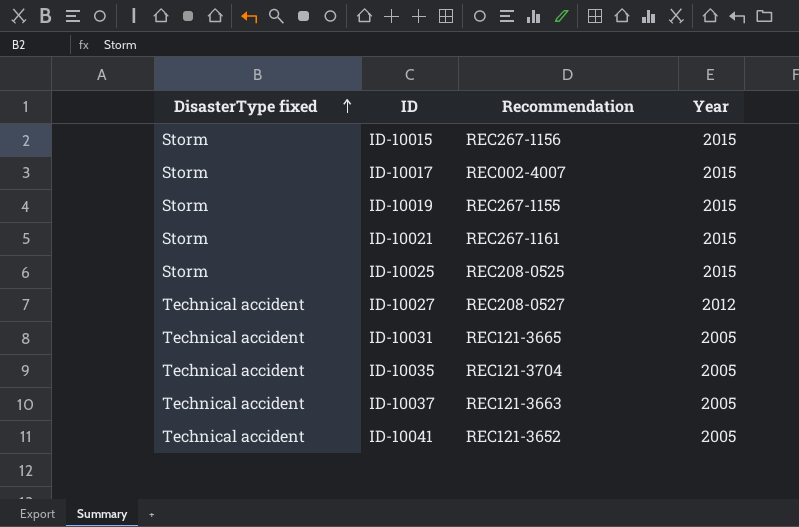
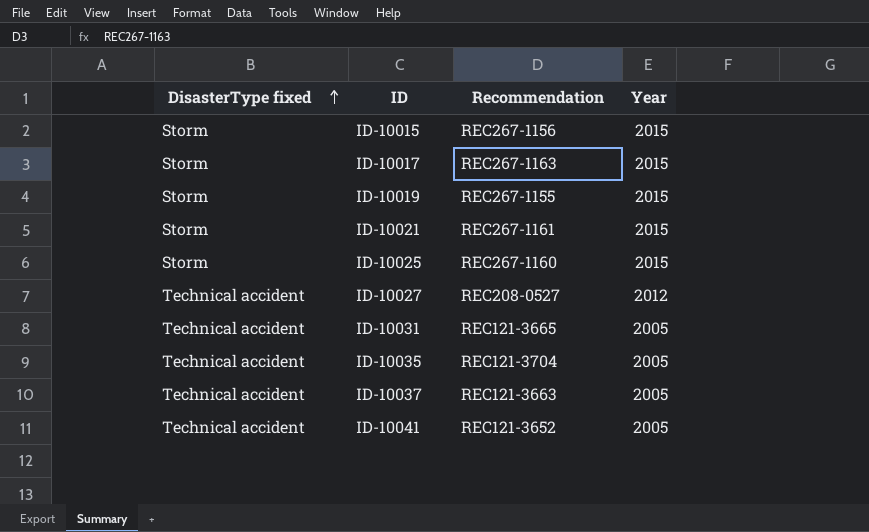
ID-10017 | Recommendation: REC002-4007 -> REC267-1163
ID-10025 | Recommendation: REC208-0525 -> REC267-1160

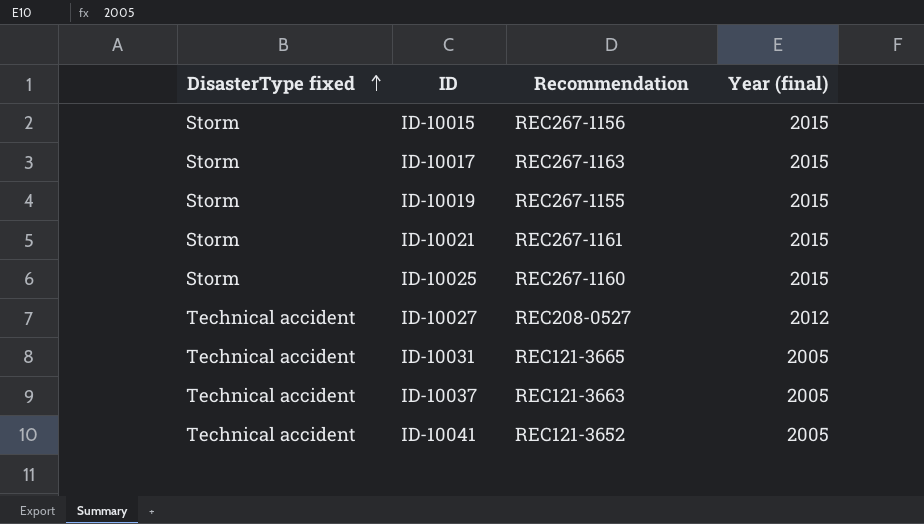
column name: Year -> Year (final)
row ID-10035: Technical accident | REC121-3704 | 2005 -> none

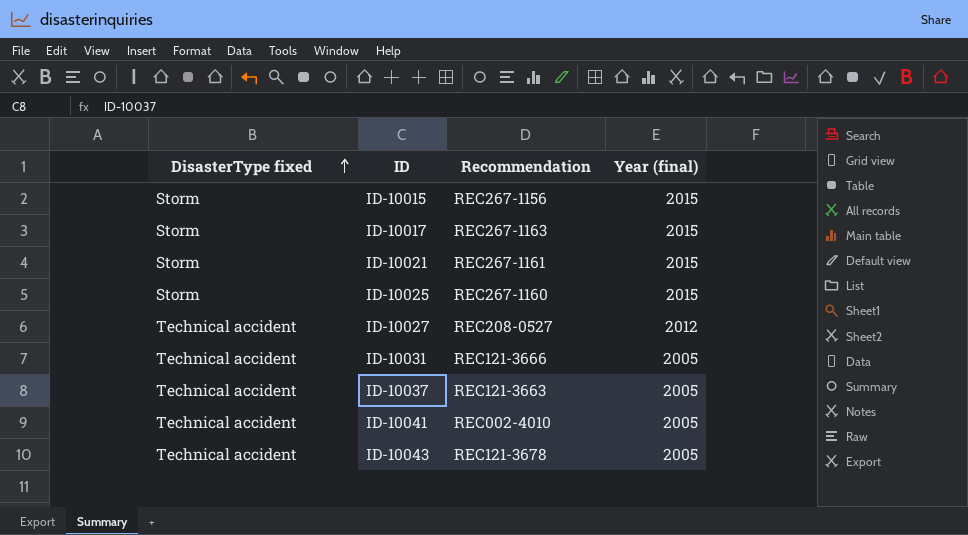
row ID-10019: Storm | REC267-1155 | 2015 -> none
ID-10031 | Recommendation: REC121-3665 -> REC121-3666
ID-10041 | Recommendation: REC121-3652 -> REC002-4010
row ID-10043: none -> Technical accident | REC121-3678 | 2005

